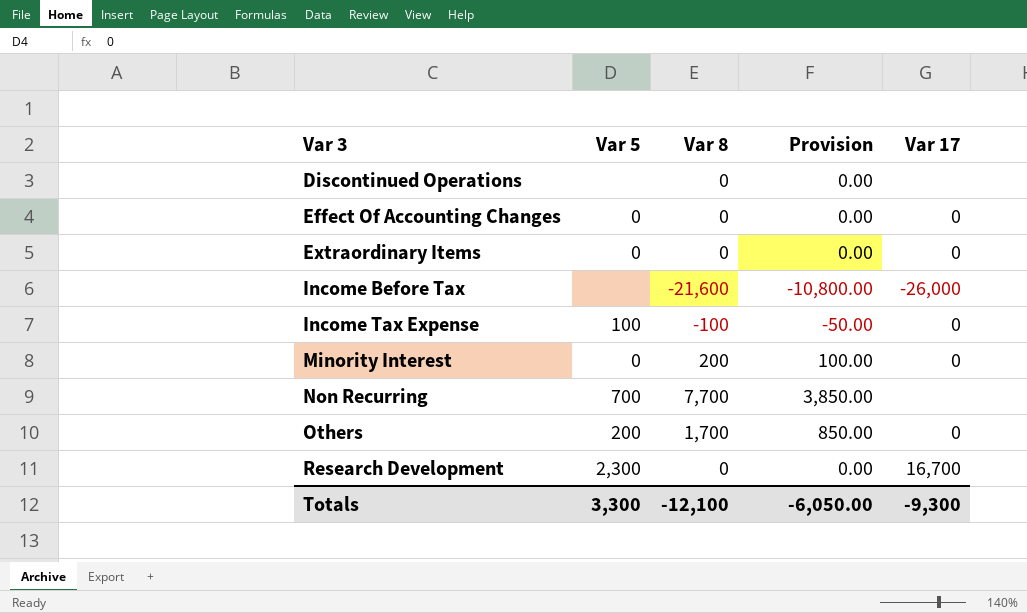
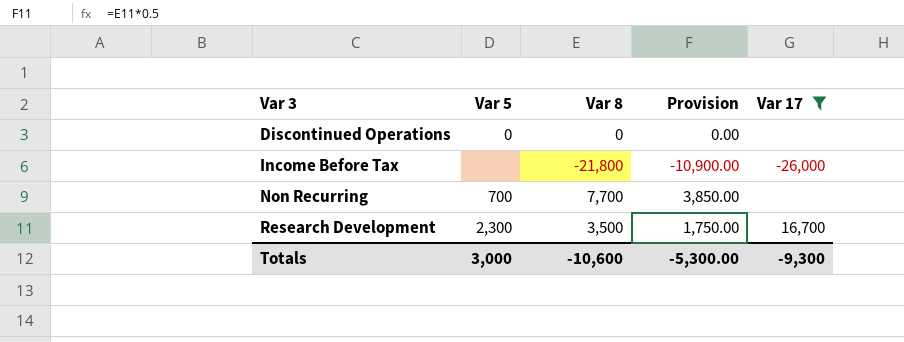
filter: none -> Var 17 != 0
Discontinued Operations | Var 5: none -> 0
Income Before Tax | Var 8: -21,600 -> -21,800
Income Before Tax | Provision: -10,800.00 -> -10,900.00
Research Development | Var 8: 0 -> 3,500
Research Development | Provision: 0.00 -> 1,750.00
Totals | Var 5: 3,300 -> 3,000
Totals | Var 8: -12,100 -> -10,600
Totals | Provision: -6,050.00 -> -5,300.00

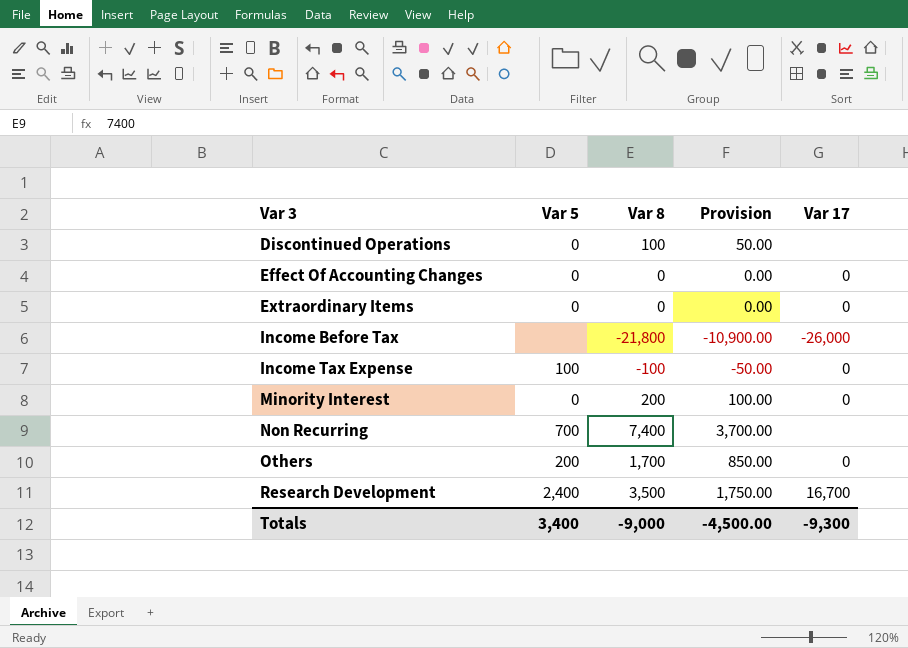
filter: Var 17 != 0 -> none
Discontinued Operations | Var 8: 0 -> 100
Discontinued Operations | Provision: 0.00 -> 50.00
Non Recurring | Var 8: 7,700 -> 7,400
Non Recurring | Provision: 3,850.00 -> 3,700.00
Research Development | Var 5: 2,300 -> 2,400
Totals | Var 5: 3,000 -> 3,400
Totals | Var 8: -10,600 -> -9,000
Totals | Provision: -5,300.00 -> -4,500.00

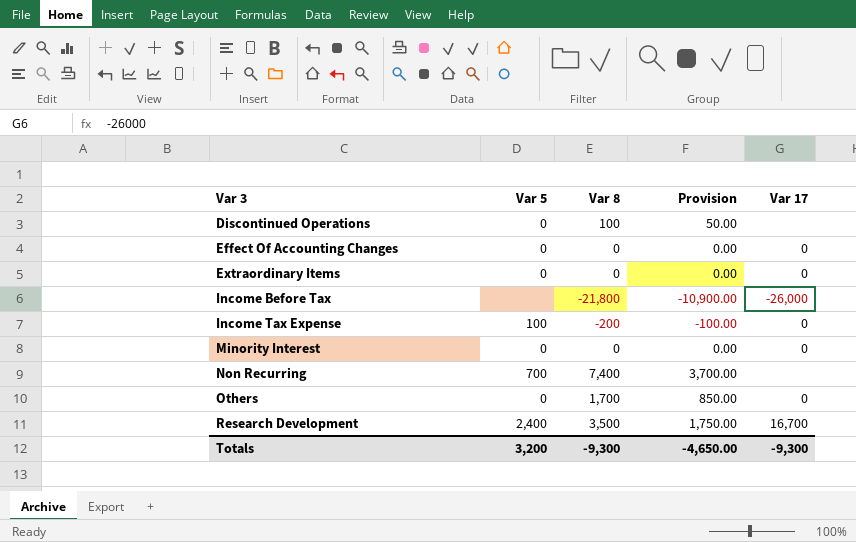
Income Tax Expense | Var 8: -100 -> -200
Income Tax Expense | Provision: -50.00 -> -100.00
Minority Interest | Var 8: 200 -> 0
Minority Interest | Provision: 100.00 -> 0.00
Others | Var 5: 200 -> 0
Totals | Var 5: 3,400 -> 3,200
Totals | Var 8: -9,000 -> -9,300
Totals | Provision: -4,500.00 -> -4,650.00

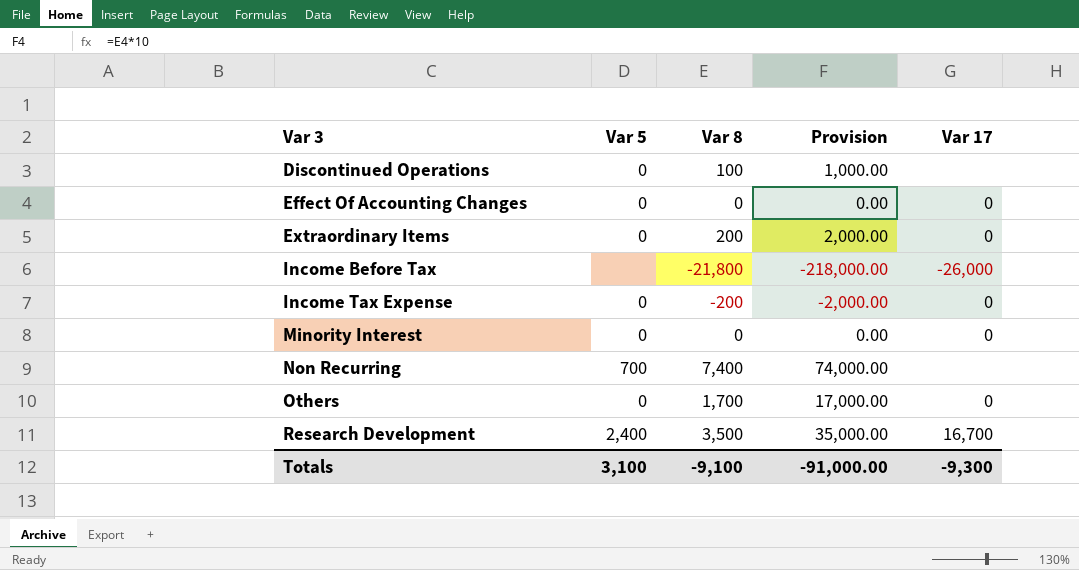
column Provision | formula: [Var 8] * 0.5 -> [Var 8] * 10
Extraordinary Items | Var 8: 0 -> 200
Income Tax Expense | Var 5: 100 -> 0
Totals | Var 5: 3,200 -> 3,100
Totals | Var 8: -9,300 -> -9,100
Totals | Provision: -4,650.00 -> -91,000.00

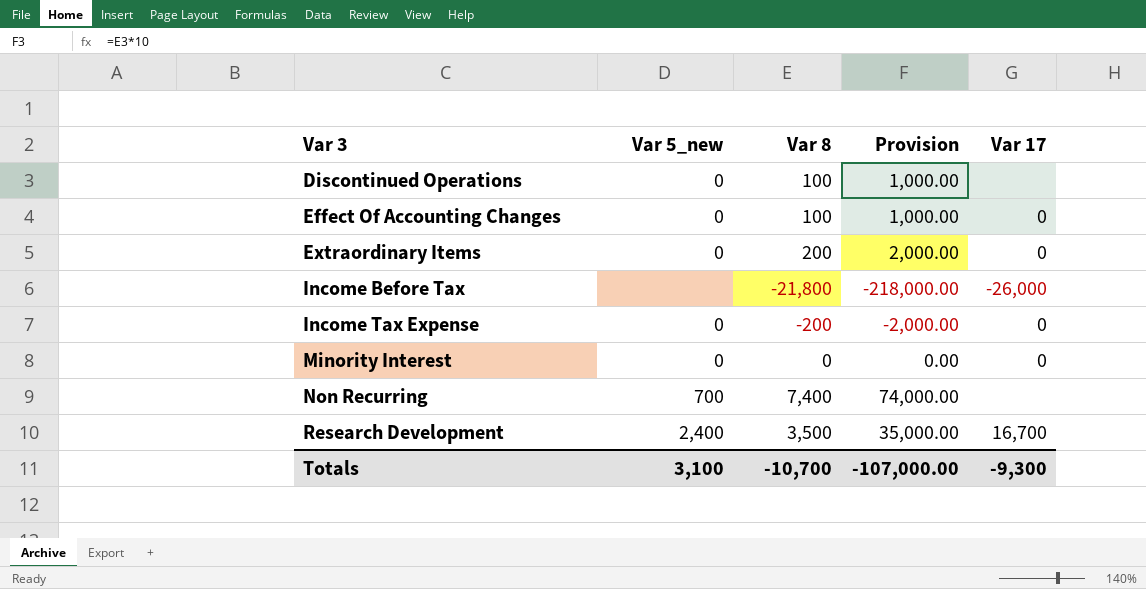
column name: Var 5 -> Var 5_new
row Others: 0 | 1,700 | 17,000.00 | 0 -> none
Effect Of Accounting Changes | Var 8: 0 -> 100
Effect Of Accounting Changes | Provision: 0.00 -> 1,000.00
Totals | Var 8: -9,100 -> -10,700
Totals | Provision: -91,000.00 -> -107,000.00

